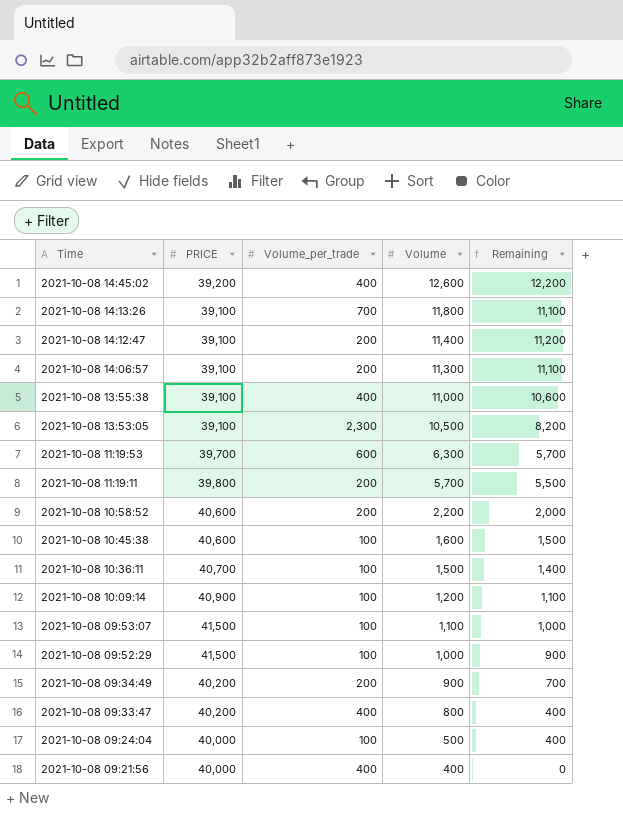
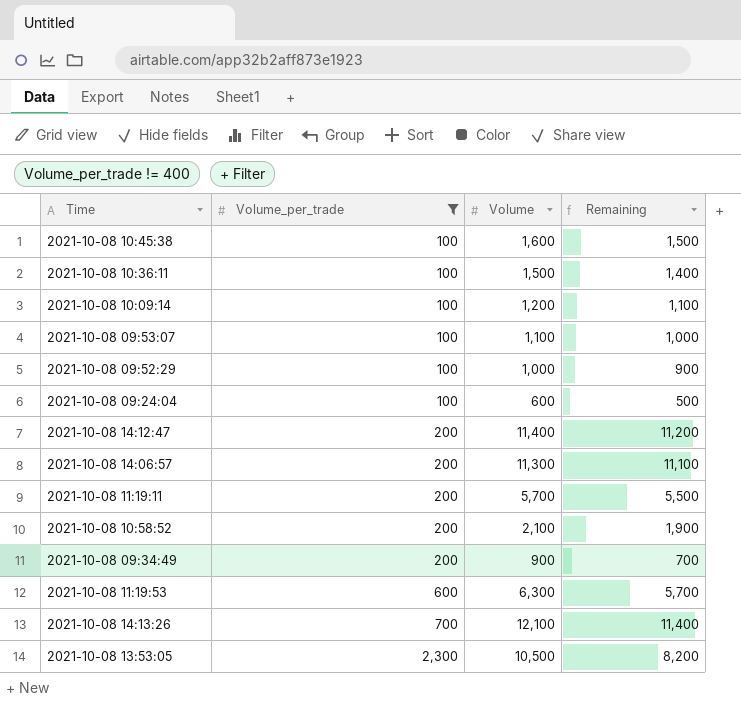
filter: none -> Volume_per_trade != 400
row order: Time descending -> Volume_per_trade ascending
column PRICE | position: 2 -> none
2021-10-08 09:24:04 | Volume: 500 -> 600
2021-10-08 09:24:04 | Remaining: 400 -> 500
2021-10-08 10:58:52 | Volume: 2,200 -> 2,100
2021-10-08 10:58:52 | Remaining: 2,000 -> 1,900
2021-10-08 14:13:26 | Volume: 11,800 -> 12,100
2021-10-08 14:13:26 | Remaining: 11,100 -> 11,400

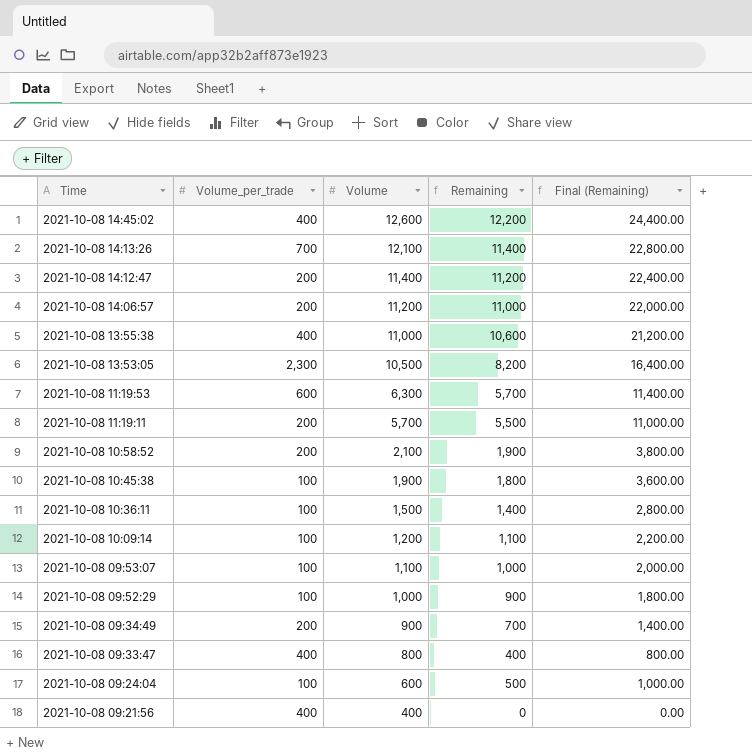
filter: Volume_per_trade != 400 -> none
row order: Volume_per_trade ascending -> Time descending
column Final (Remaining) | formula: none -> [Remaining] * 2
2021-10-08 14:06:57 | Volume: 11,300 -> 11,200
2021-10-08 14:06:57 | Remaining: 11,100 -> 11,000
2021-10-08 10:45:38 | Volume: 1,600 -> 1,900
2021-10-08 10:45:38 | Remaining: 1,500 -> 1,800

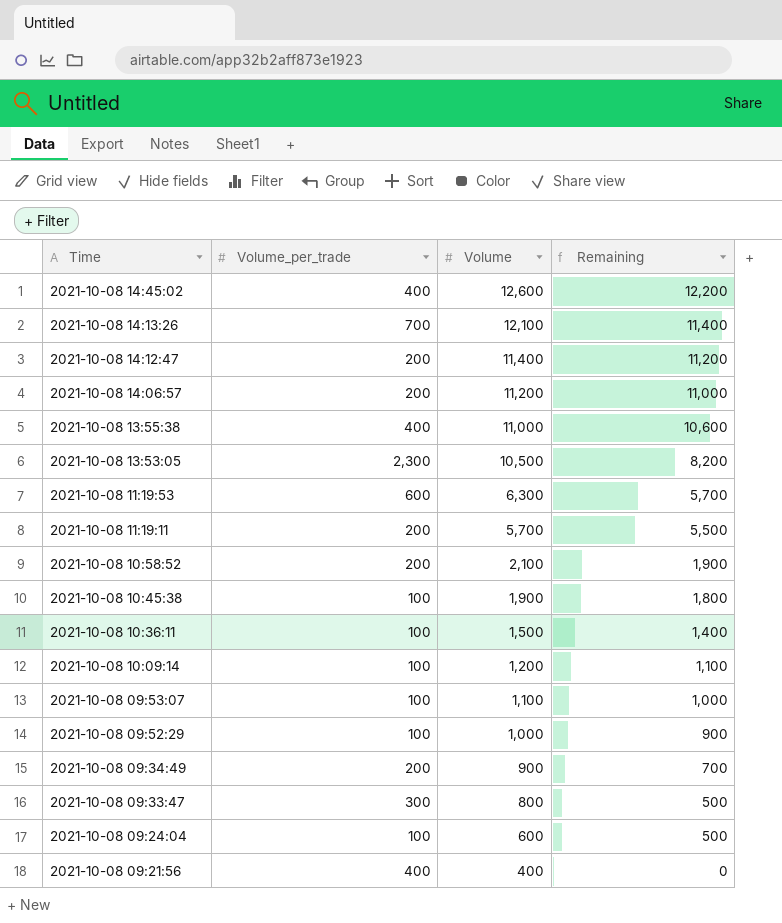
column Final (Remaining) | formula: [Remaining] * 2 -> none
2021-10-08 09:33:47 | Volume_per_trade: 400 -> 300
2021-10-08 09:33:47 | Remaining: 400 -> 500

